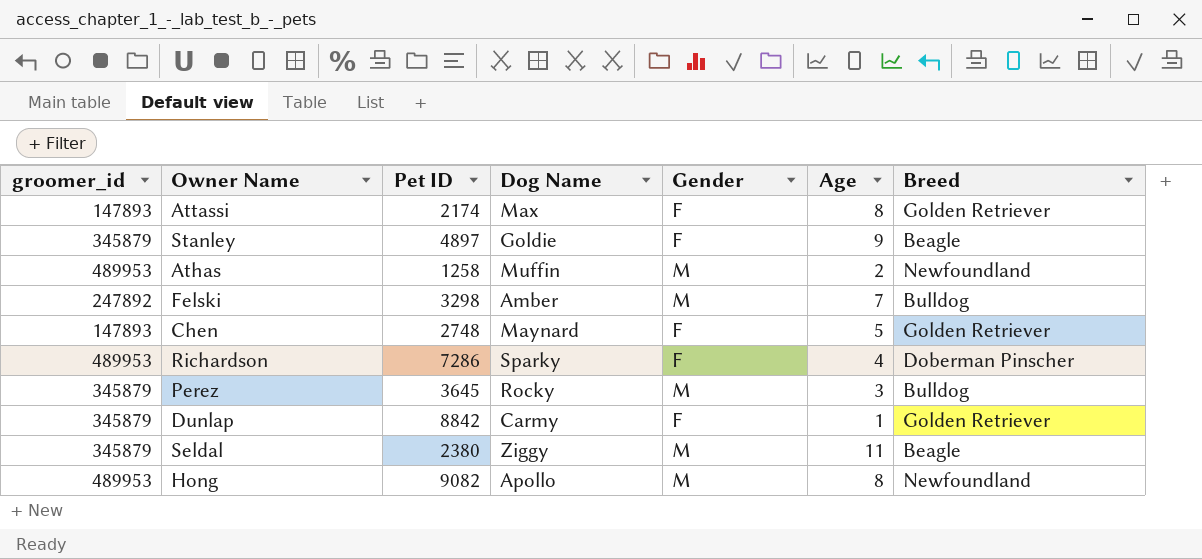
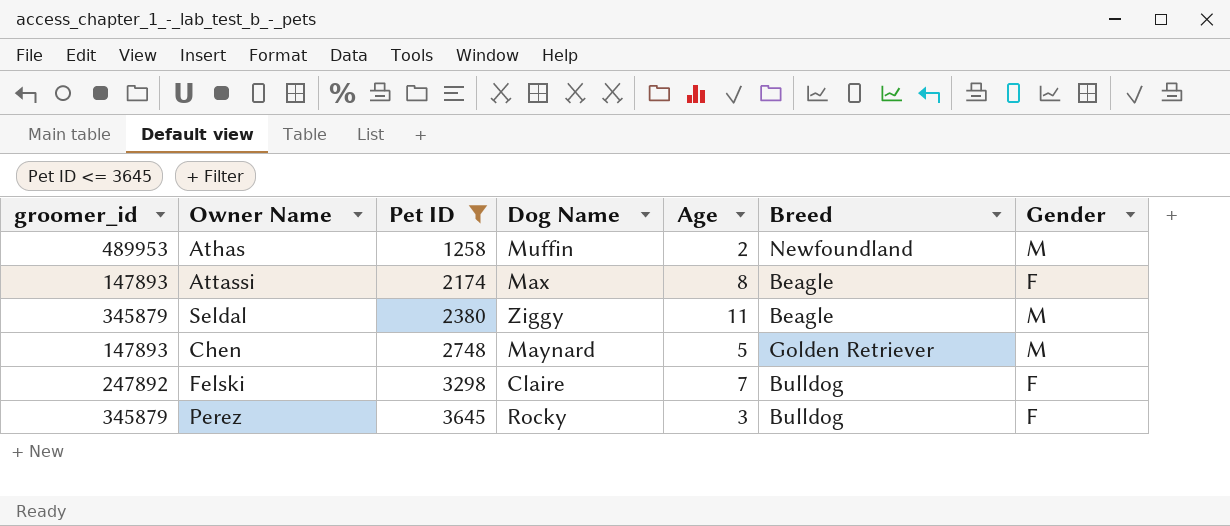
filter: none -> Pet ID <= 3645
row order: none -> Pet ID ascending
column Gender | position: 5 -> 7
Attassi | Breed: Golden Retriever -> Beagle
Chen | Gender: F -> M
Felski | Dog Name: Amber -> Claire
Felski | Gender: M -> F
Perez | Gender: M -> F

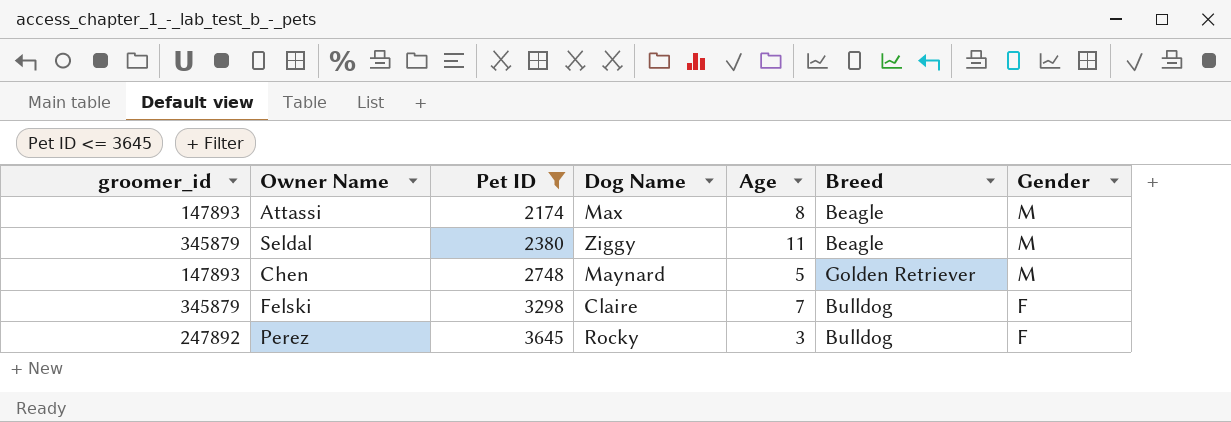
row Athas: 489953 | 1258 | Muffin | 2 | Newfoundland | M -> none
Attassi | Gender: F -> M
Felski | groomer_id: 247892 -> 345879
Perez | groomer_id: 345879 -> 247892

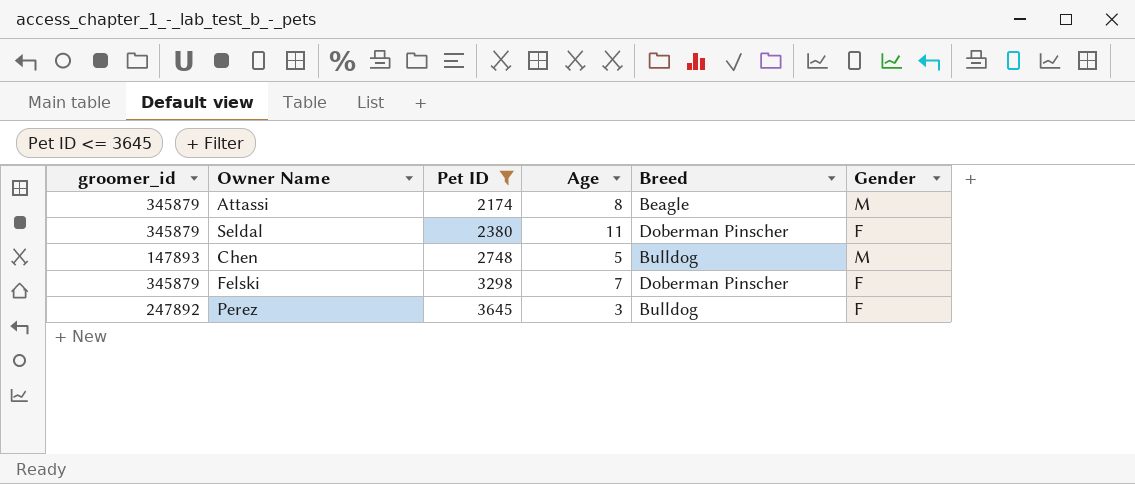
column Dog Name | position: 4 -> none
Attassi | groomer_id: 147893 -> 345879
Seldal | Breed: Beagle -> Doberman Pinscher
Seldal | Gender: M -> F
Chen | Breed: Golden Retriever -> Bulldog
Felski | Breed: Bulldog -> Doberman Pinscher

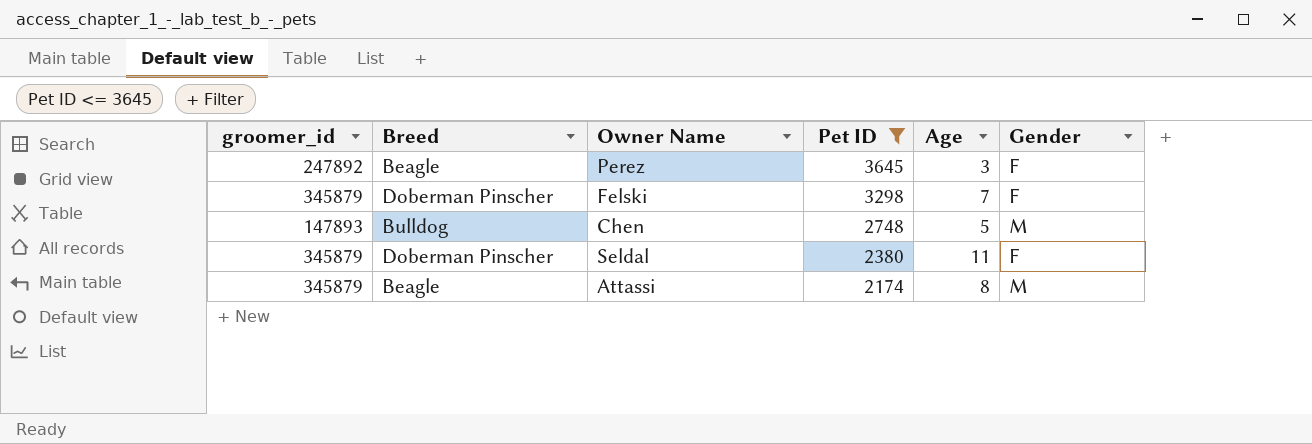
row order: Pet ID ascending -> Pet ID descending
column Breed | position: 5 -> 2
Perez | Breed: Bulldog -> Beagle

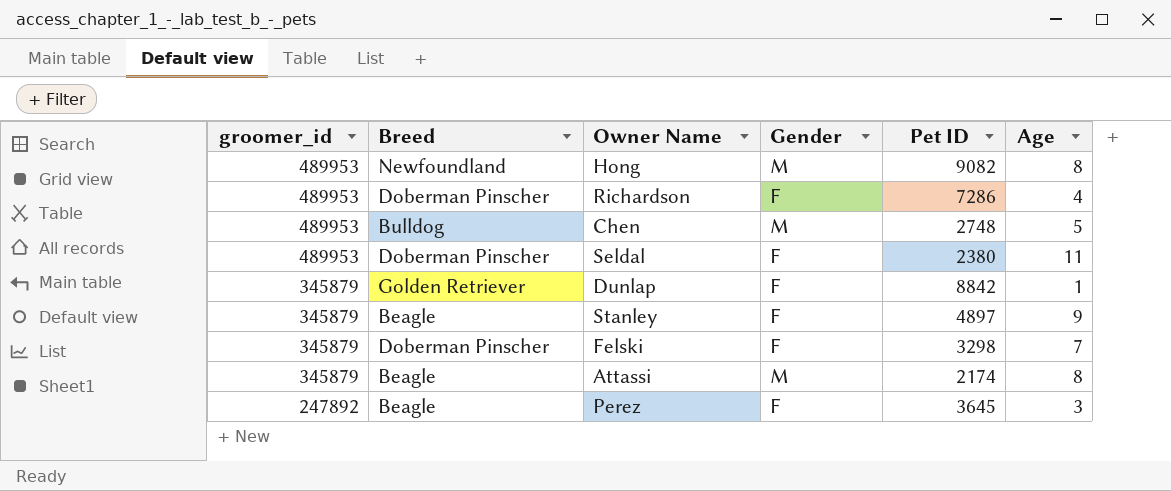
filter: Pet ID <= 3645 -> none
row order: Pet ID descending -> groomer_id descending
column Gender | position: 6 -> 4
Chen | groomer_id: 147893 -> 489953
Seldal | groomer_id: 345879 -> 489953

